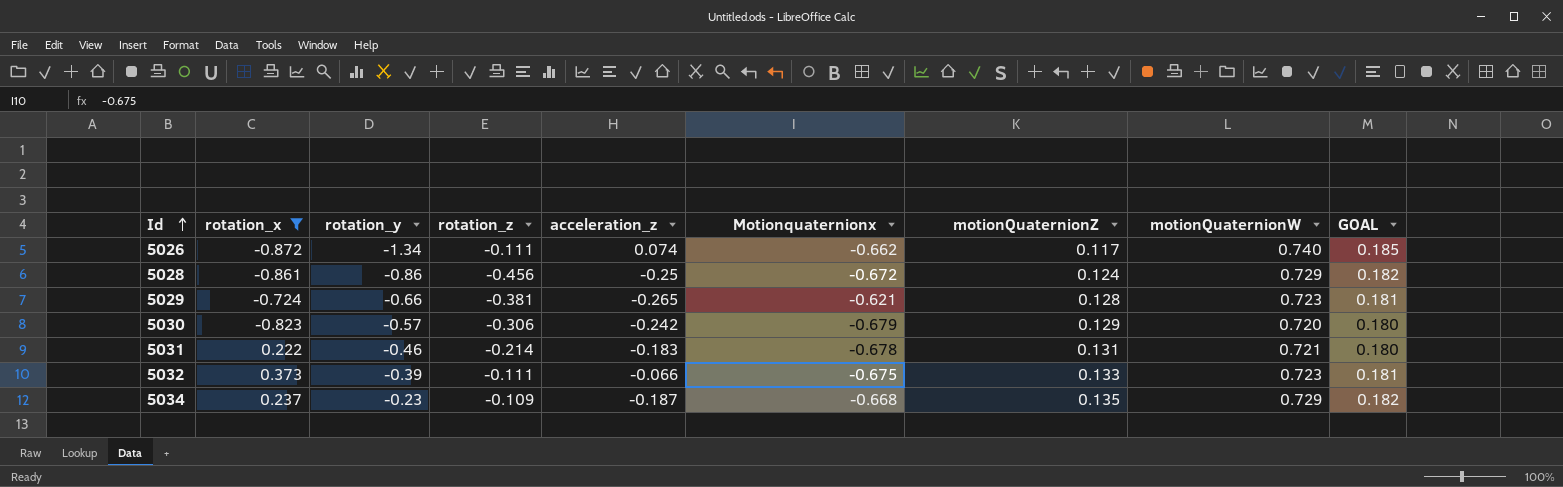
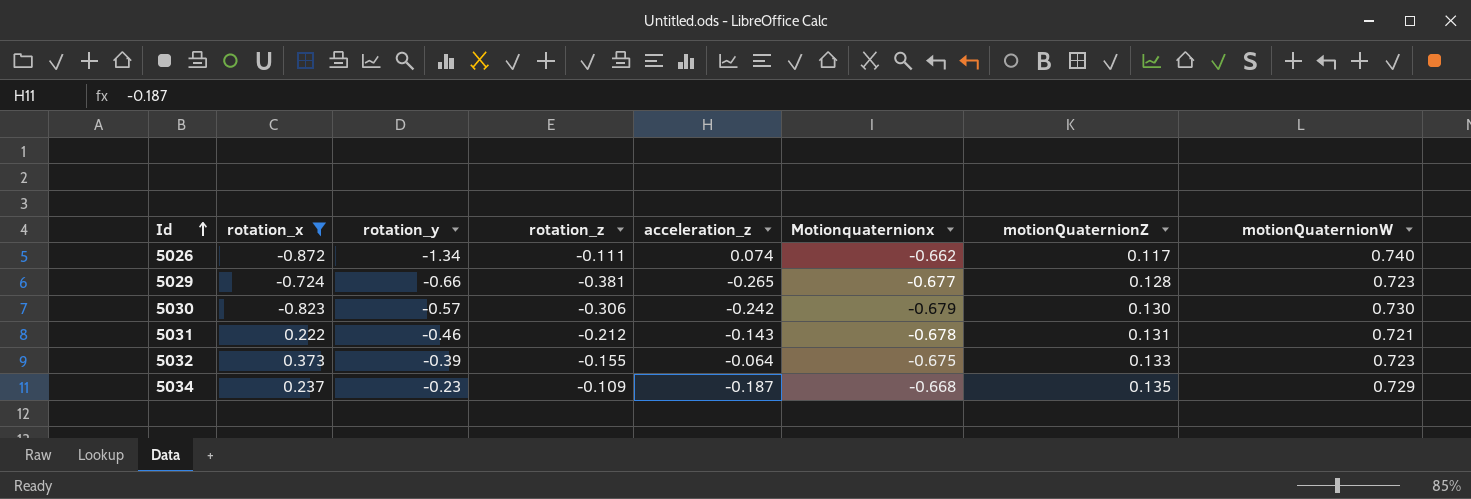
column GOAL | formula: [motionQuaternionW] * 0.25 -> none
row 5028: -0.861 | -0.86 | -0.456 | -0.25 | -0.672 | 0.124 | 0.729 | 0.182 -> none
5029 | Motionquaternionx: -0.621 -> -0.677
5030 | motionQuaternionZ: 0.129 -> 0.130
5030 | motionQuaternionW: 0.720 -> 0.730
5031 | rotation_z: -0.214 -> -0.212
5031 | acceleration_z: -0.183 -> -0.143
5032 | rotation_z: -0.111 -> -0.155
5032 | acceleration_z: -0.066 -> -0.064

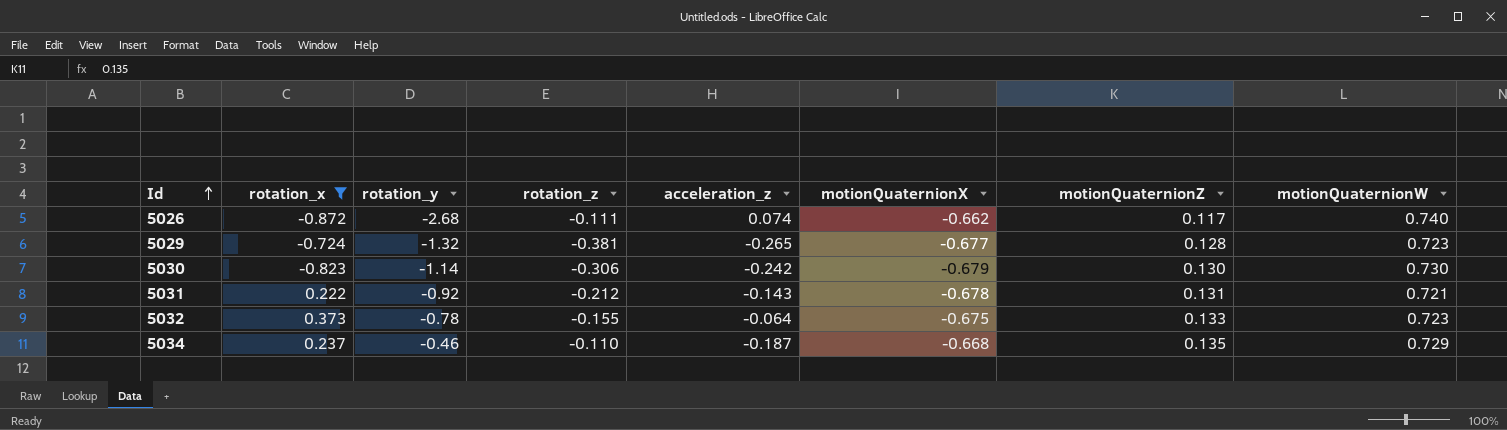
column name: Motionquaternionx -> motionQuaternionX
5026 | rotation_y: -1.34 -> -2.68
5029 | rotation_y: -0.66 -> -1.32
5030 | rotation_y: -0.57 -> -1.14
5031 | rotation_y: -0.46 -> -0.92
5032 | rotation_y: -0.39 -> -0.78
5034 | rotation_y: -0.23 -> -0.46
5034 | rotation_z: -0.109 -> -0.110

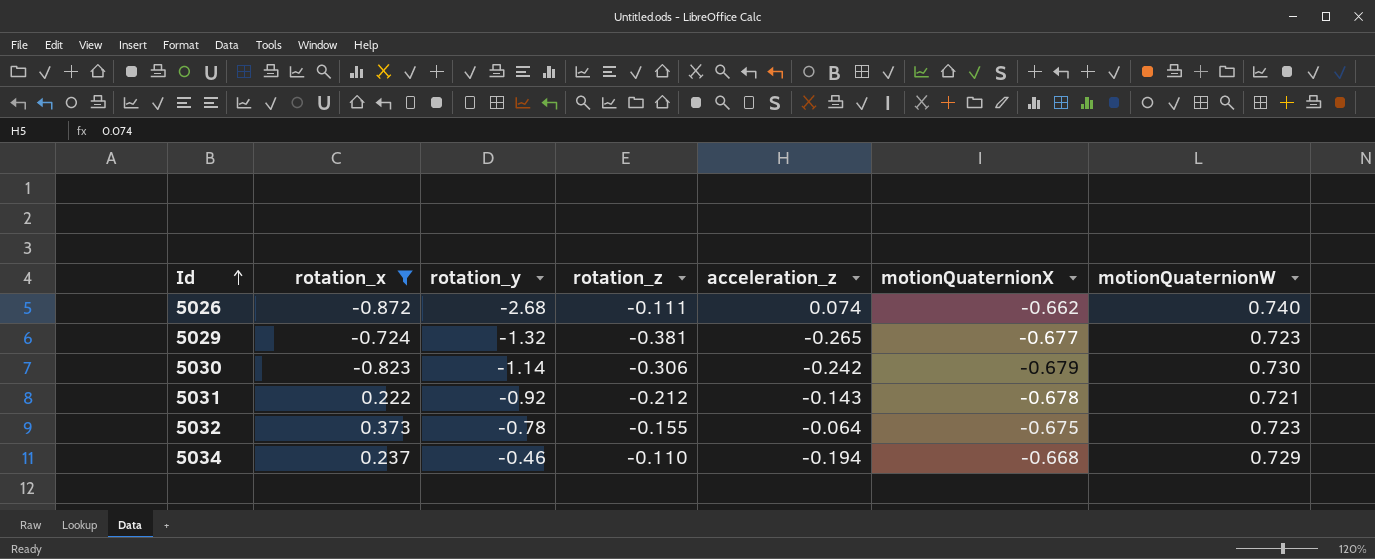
column motionQuaternionZ | position: 7 -> none
5034 | acceleration_z: -0.187 -> -0.194

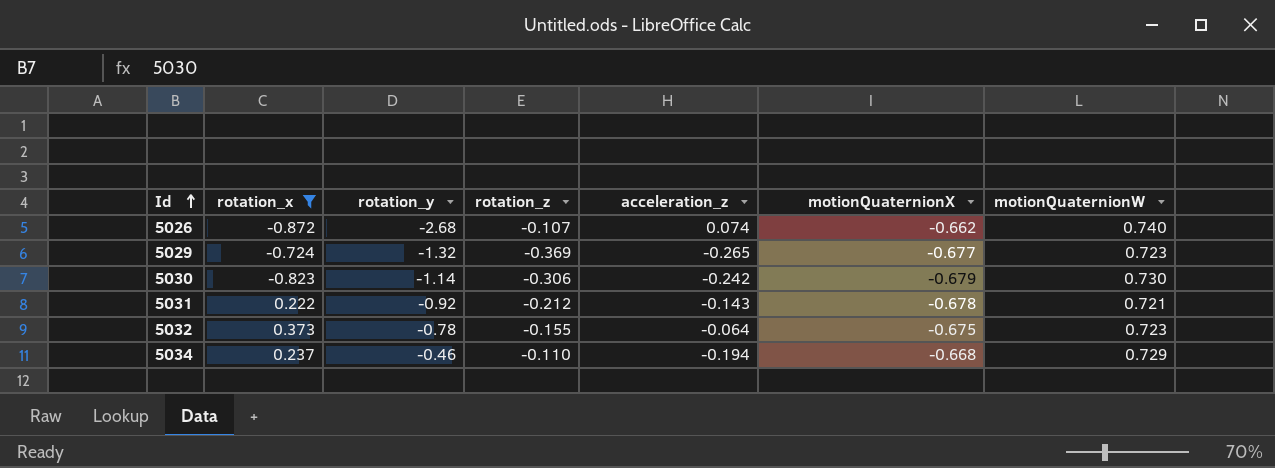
5026 | rotation_z: -0.111 -> -0.107
5029 | rotation_z: -0.381 -> -0.369

